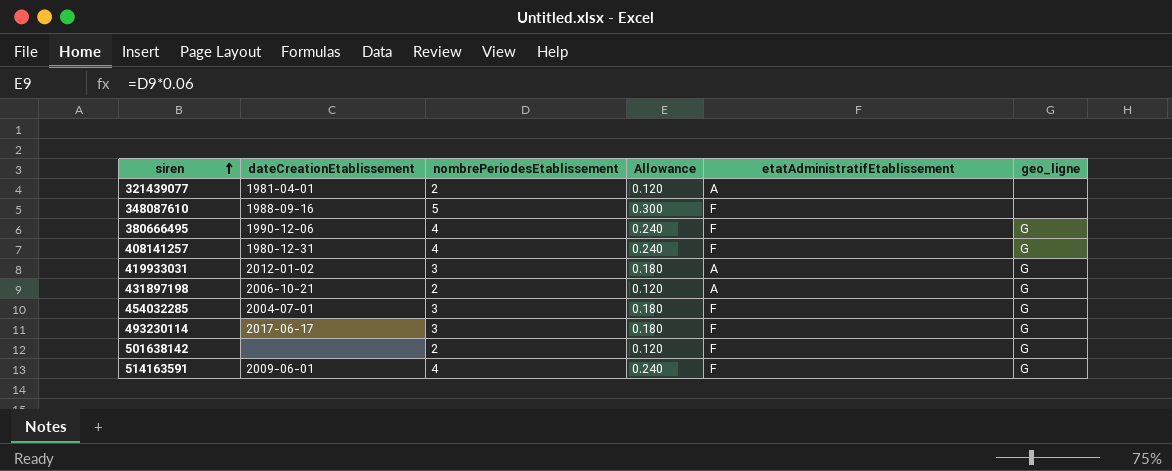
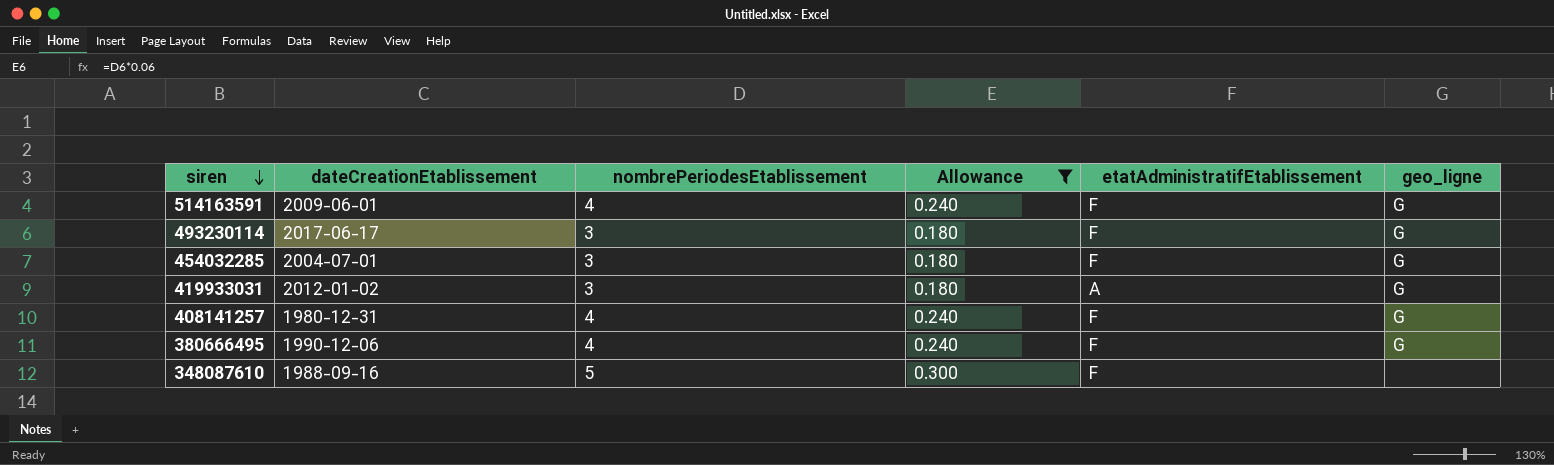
filter: none -> Allowance != 0.120
row order: siren ascending -> siren descending

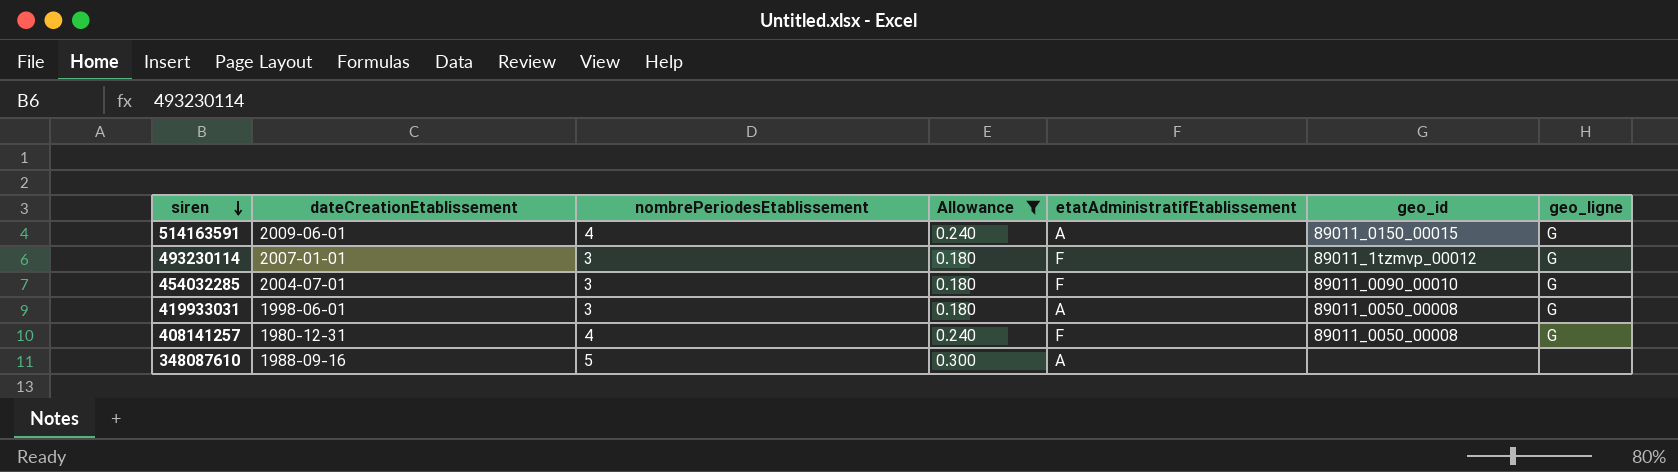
column geo_id | position: none -> 6
row 380666495: 1990-12-06 | 4 | 0.240 | F | G -> none
514163591 | etatAdministratifEtablissement: F -> A
493230114 | dateCreationEtablissement: 2017-06-17 -> 2007-01-01
419933031 | dateCreationEtablissement: 2012-01-02 -> 1998-06-01
348087610 | etatAdministratifEtablissement: F -> A

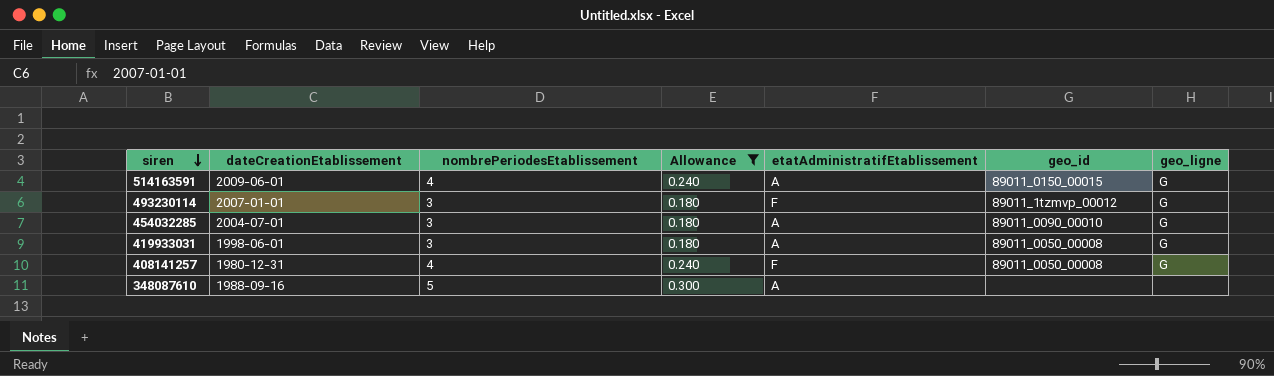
454032285 | etatAdministratifEtablissement: F -> A

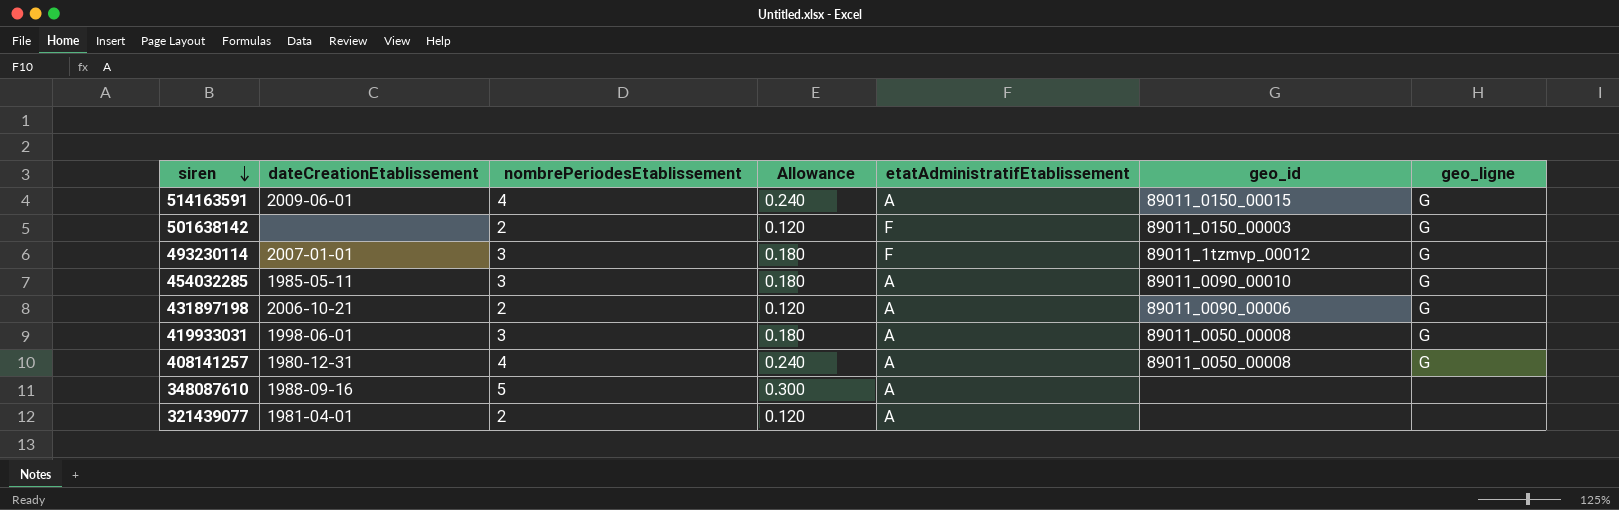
filter: Allowance != 0.120 -> none
454032285 | dateCreationEtablissement: 2004-07-01 -> 1985-05-11
408141257 | etatAdministratifEtablissement: F -> A

